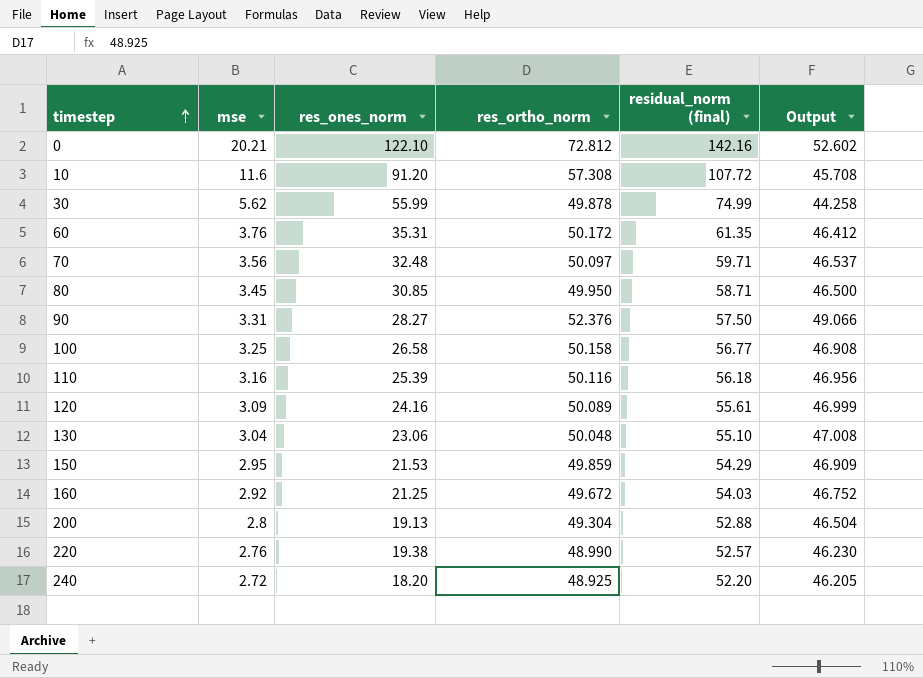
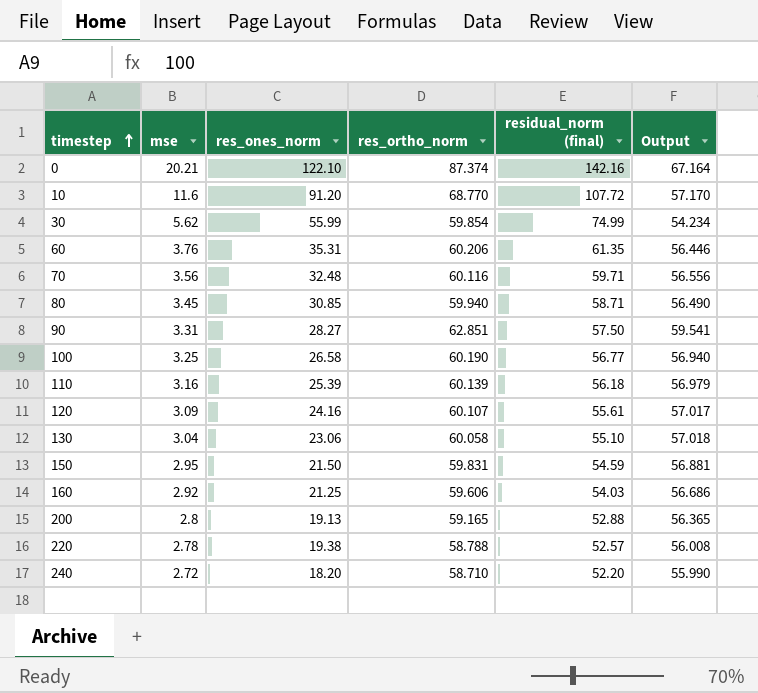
0 | res_ortho_norm: 72.812 -> 87.374
0 | Output: 52.602 -> 67.164
10 | res_ortho_norm: 57.308 -> 68.770
10 | Output: 45.708 -> 57.170
30 | res_ortho_norm: 49.878 -> 59.854
30 | Output: 44.258 -> 54.234
60 | res_ortho_norm: 50.172 -> 60.206
60 | Output: 46.412 -> 56.446
70 | res_ortho_norm: 50.097 -> 60.116
70 | Output: 46.537 -> 56.556
80 | res_ortho_norm: 49.950 -> 59.940
80 | Output: 46.500 -> 56.490
90 | res_ortho_norm: 52.376 -> 62.851
90 | Output: 49.066 -> 59.541
100 | res_ortho_norm: 50.158 -> 60.190
100 | Output: 46.908 -> 56.940
110 | res_ortho_norm: 50.116 -> 60.139
110 | Output: 46.956 -> 56.979
120 | res_ortho_norm: 50.089 -> 60.107
120 | Output: 46.999 -> 57.017
130 | res_ortho_norm: 50.048 -> 60.058
130 | Output: 47.008 -> 57.018
150 | res_ones_norm: 21.53 -> 21.50
150 | res_ortho_norm: 49.859 -> 59.831
150 | residual_norm (final): 54.29 -> 54.59
150 | Output: 46.909 -> 56.881
160 | res_ortho_norm: 49.672 -> 59.606
160 | Output: 46.752 -> 56.686
200 | res_ortho_norm: 49.304 -> 59.165
200 | Output: 46.504 -> 56.365
220 | mse: 2.76 -> 2.78
220 | res_ortho_norm: 48.990 -> 58.788
220 | Output: 46.230 -> 56.008
240 | res_ortho_norm: 48.925 -> 58.710
240 | Output: 46.205 -> 55.990

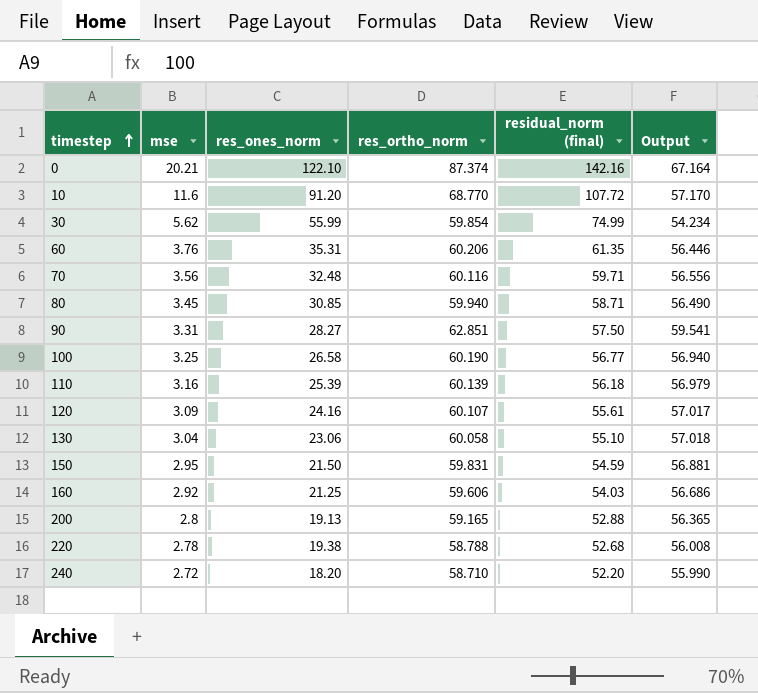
220 | residual_norm (final): 52.57 -> 52.68

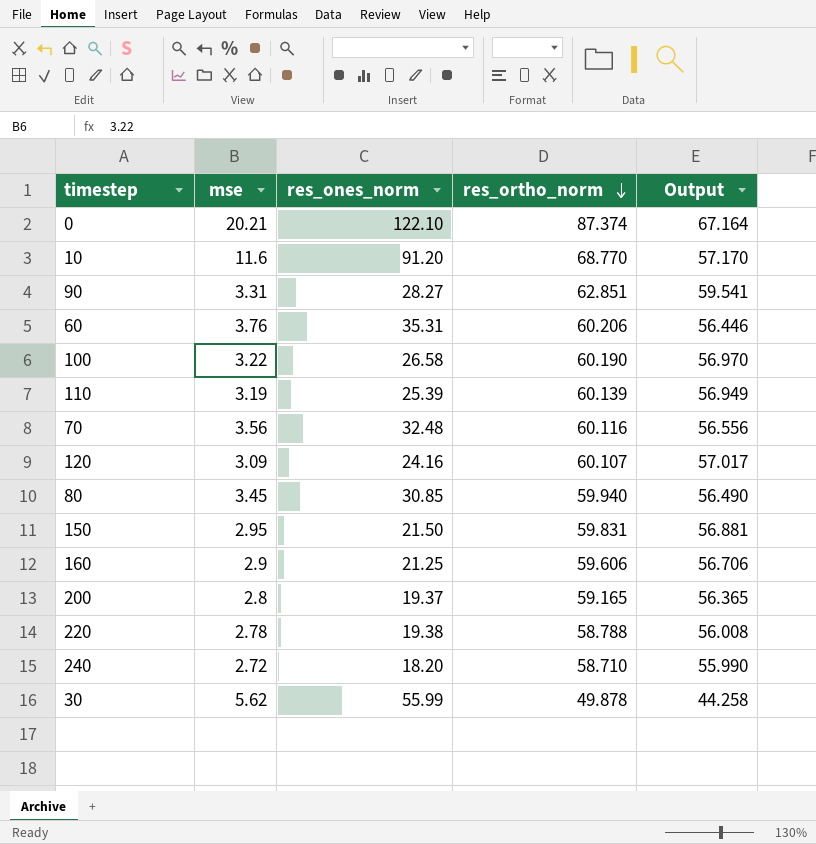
row order: timestep ascending -> res_ortho_norm descending
column residual_norm (final) | position: 5 -> none
row 130: 3.04 | 23.06 | 60.058 | 55.10 | 57.018 -> none
100 | mse: 3.25 -> 3.22
100 | Output: 56.940 -> 56.970
110 | mse: 3.16 -> 3.19
110 | Output: 56.979 -> 56.949
160 | mse: 2.92 -> 2.9
160 | Output: 56.686 -> 56.706
200 | res_ones_norm: 19.13 -> 19.37
30 | res_ortho_norm: 59.854 -> 49.878
30 | Output: 54.234 -> 44.258

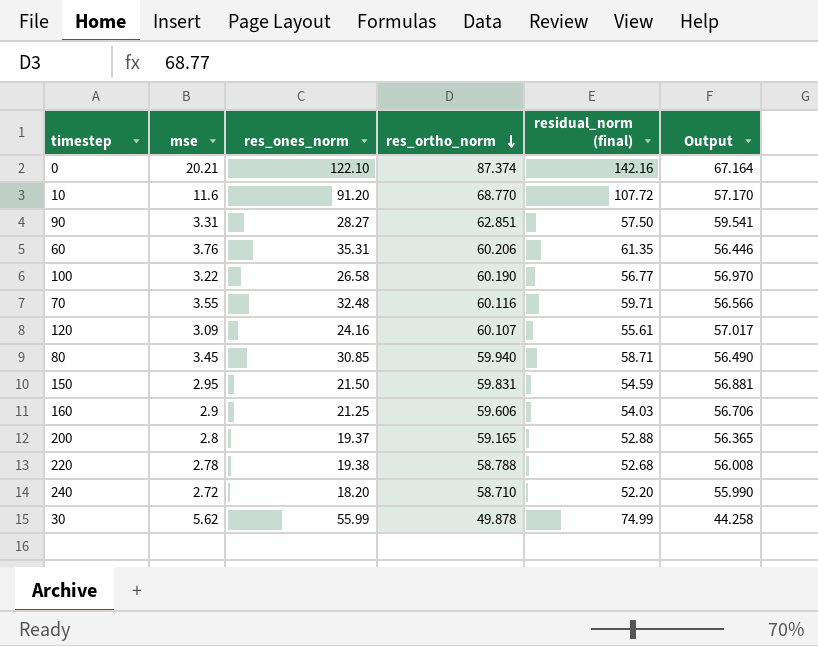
column residual_norm (final) | position: none -> 5
row 110: 3.19 | 25.39 | 60.139 | 56.949 -> none
70 | mse: 3.56 -> 3.55
70 | Output: 56.556 -> 56.566

